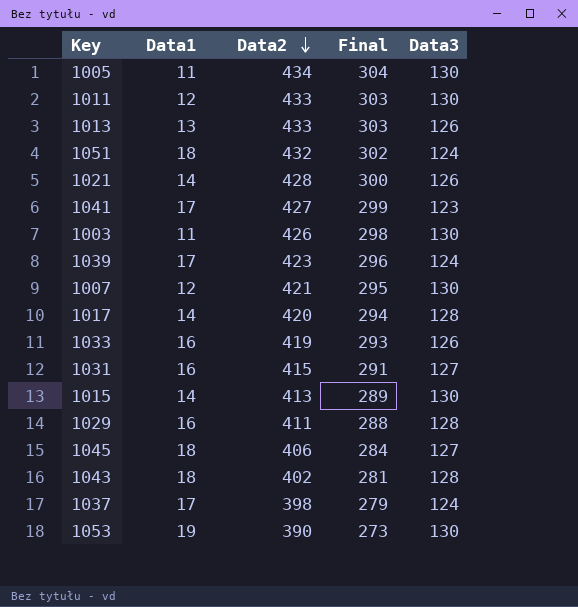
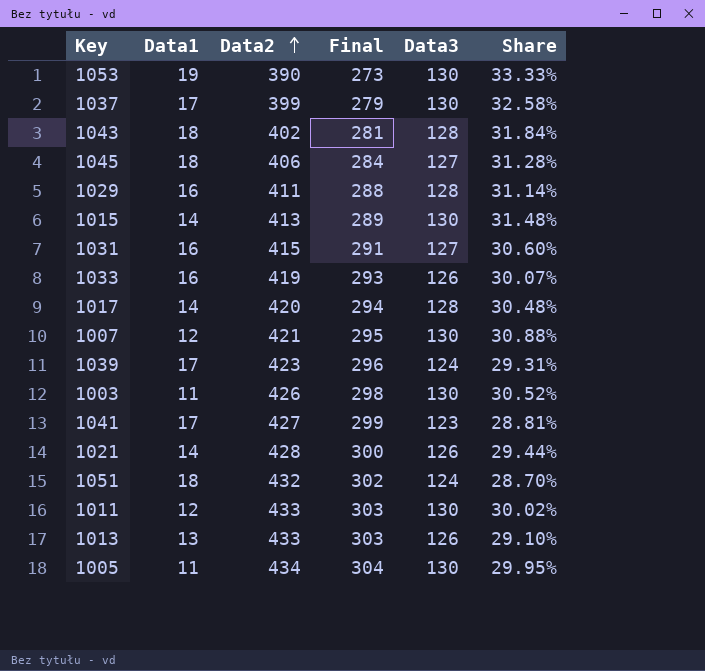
row order: Data2 descending -> Data2 ascending
column Share | formula: none -> [Data3] / [Data2]
1037 | Data2: 398 -> 399
1037 | Data3: 124 -> 130

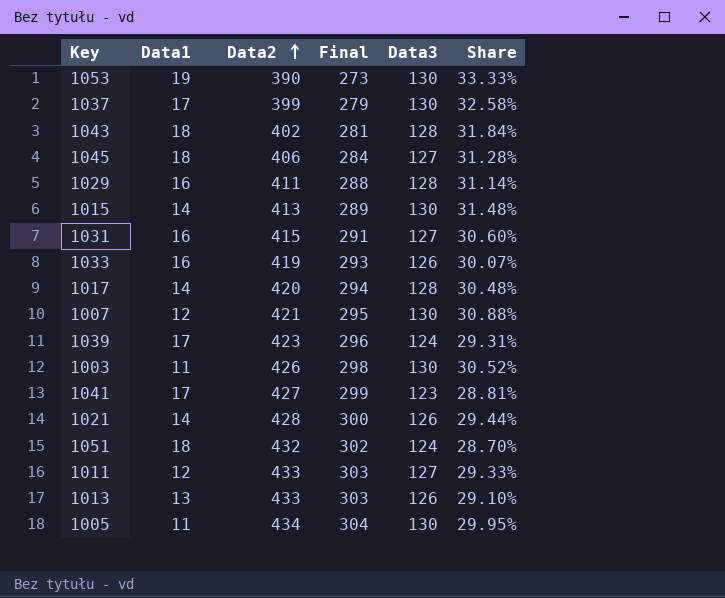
1011 | Data3: 130 -> 127
1011 | Share: 30.02% -> 29.33%

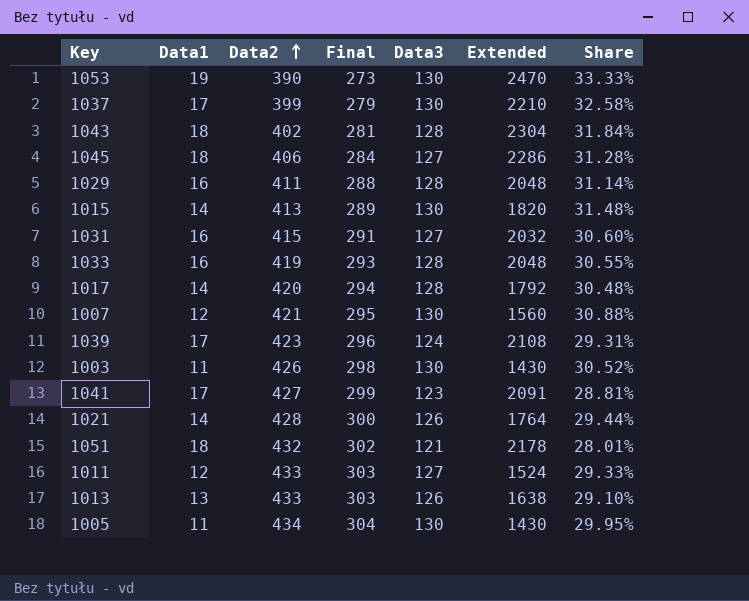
column Extended | formula: none -> [Data1] * [Data3]
1033 | Data3: 126 -> 128
1033 | Share: 30.07% -> 30.55%
1051 | Data3: 124 -> 121
1051 | Share: 28.70% -> 28.01%

